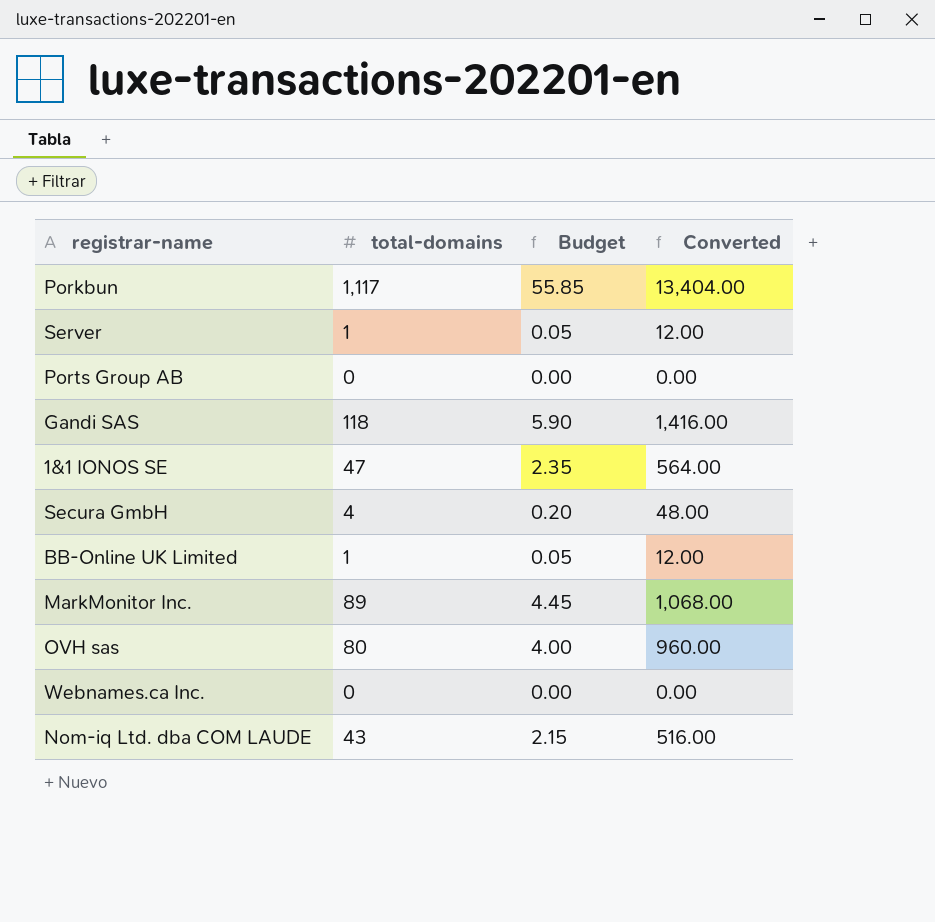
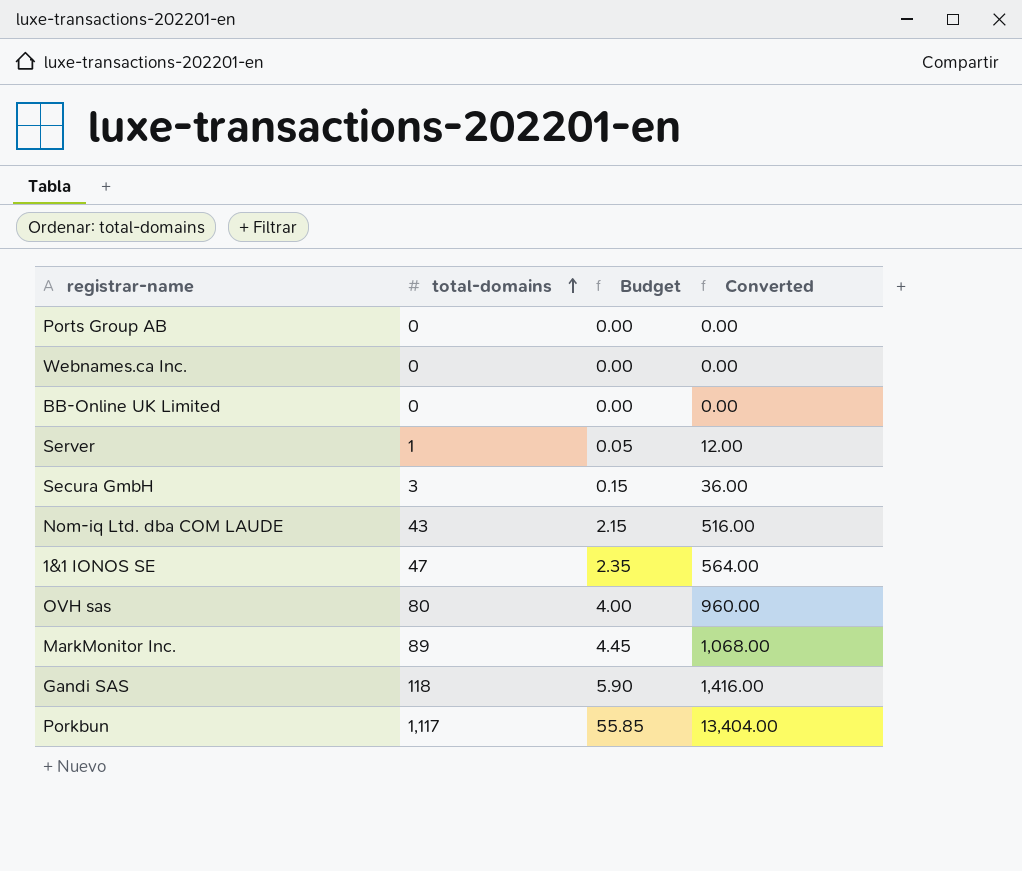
row order: none -> total-domains ascending
BB-Online UK Limited | total-domains: 1 -> 0
BB-Online UK Limited | Budget: 0.05 -> 0.00
BB-Online UK Limited | Converted: 12.00 -> 0.00
Secura GmbH | total-domains: 4 -> 3
Secura GmbH | Budget: 0.20 -> 0.15
Secura GmbH | Converted: 48.00 -> 36.00

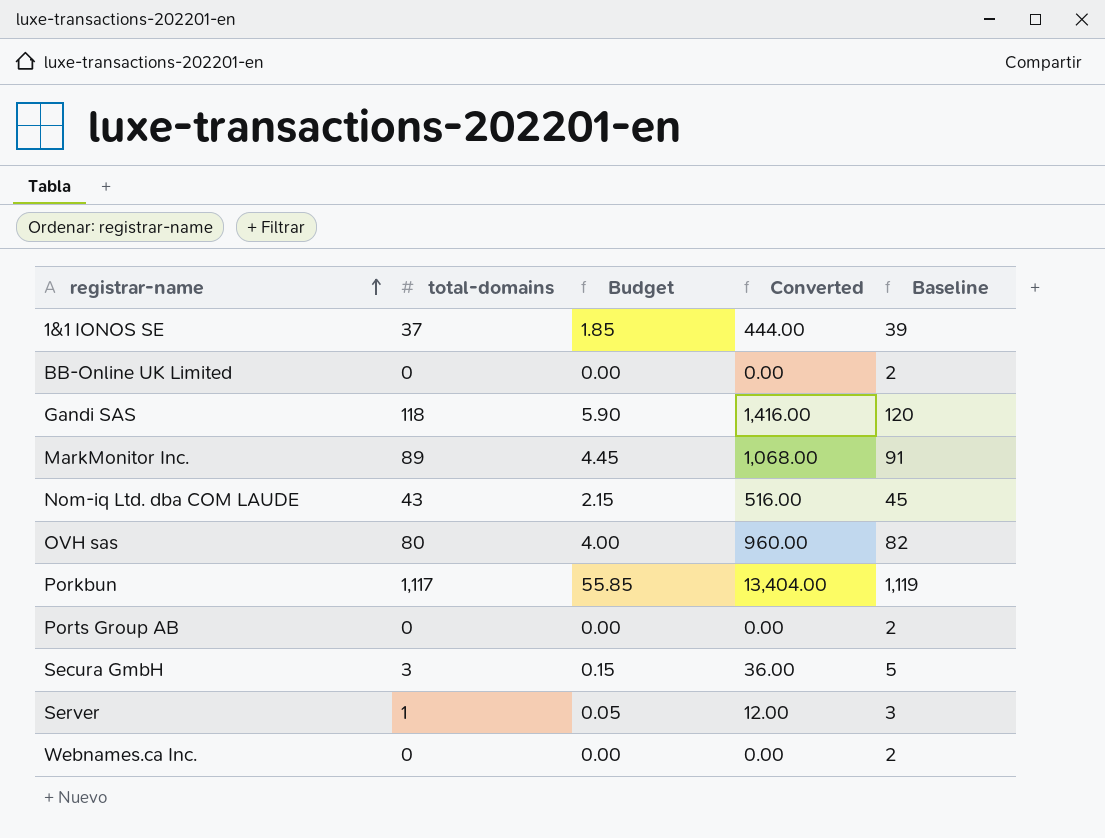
row order: total-domains ascending -> registrar-name ascending
column Baseline | formula: none -> [total-domains] + 2
1&1 IONOS SE | total-domains: 47 -> 37
1&1 IONOS SE | Budget: 2.35 -> 1.85
1&1 IONOS SE | Converted: 564.00 -> 444.00

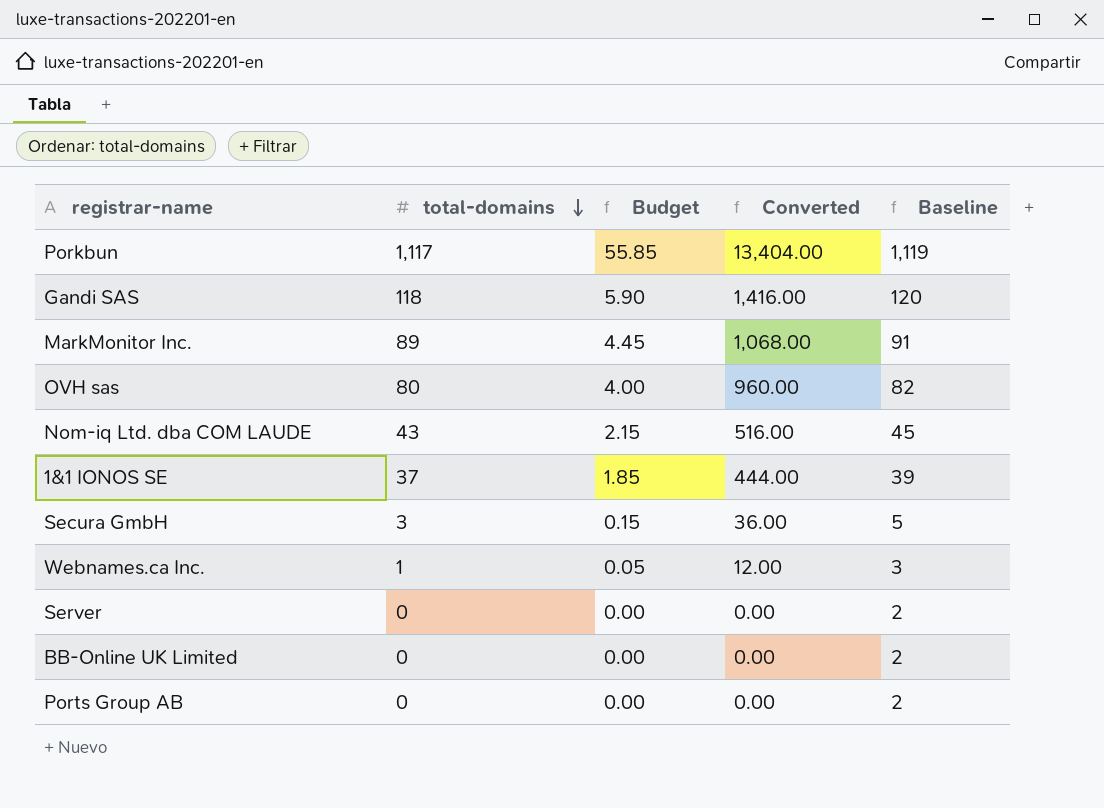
row order: registrar-name ascending -> total-domains descending
Webnames.ca Inc. | total-domains: 0 -> 1
Webnames.ca Inc. | Budget: 0.00 -> 0.05
Webnames.ca Inc. | Converted: 0.00 -> 12.00
Webnames.ca Inc. | Baseline: 2 -> 3
Server | total-domains: 1 -> 0
Server | Budget: 0.05 -> 0.00
Server | Converted: 12.00 -> 0.00
Server | Baseline: 3 -> 2

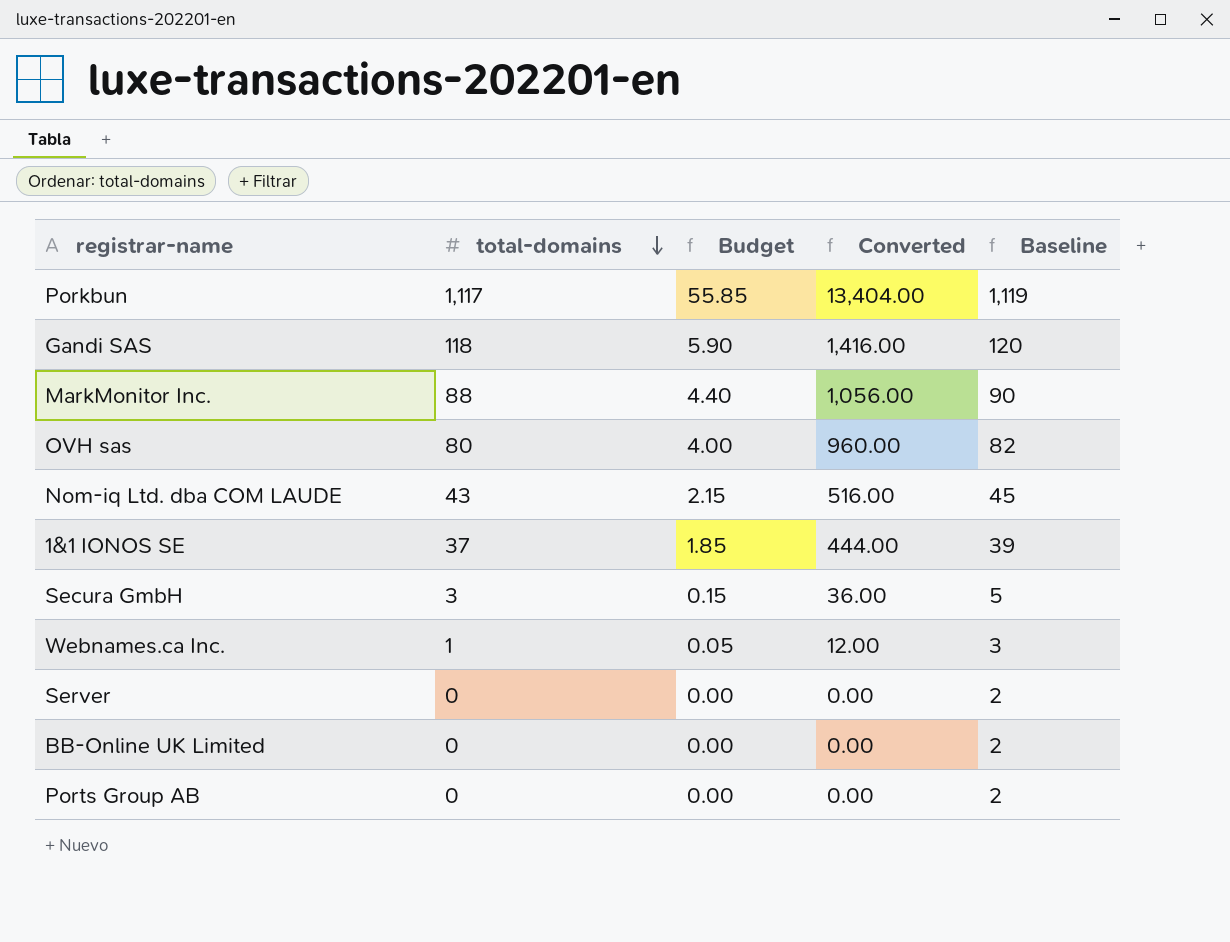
MarkMonitor Inc. | total-domains: 89 -> 88
MarkMonitor Inc. | Budget: 4.45 -> 4.40
MarkMonitor Inc. | Converted: 1,068.00 -> 1,056.00
MarkMonitor Inc. | Baseline: 91 -> 90

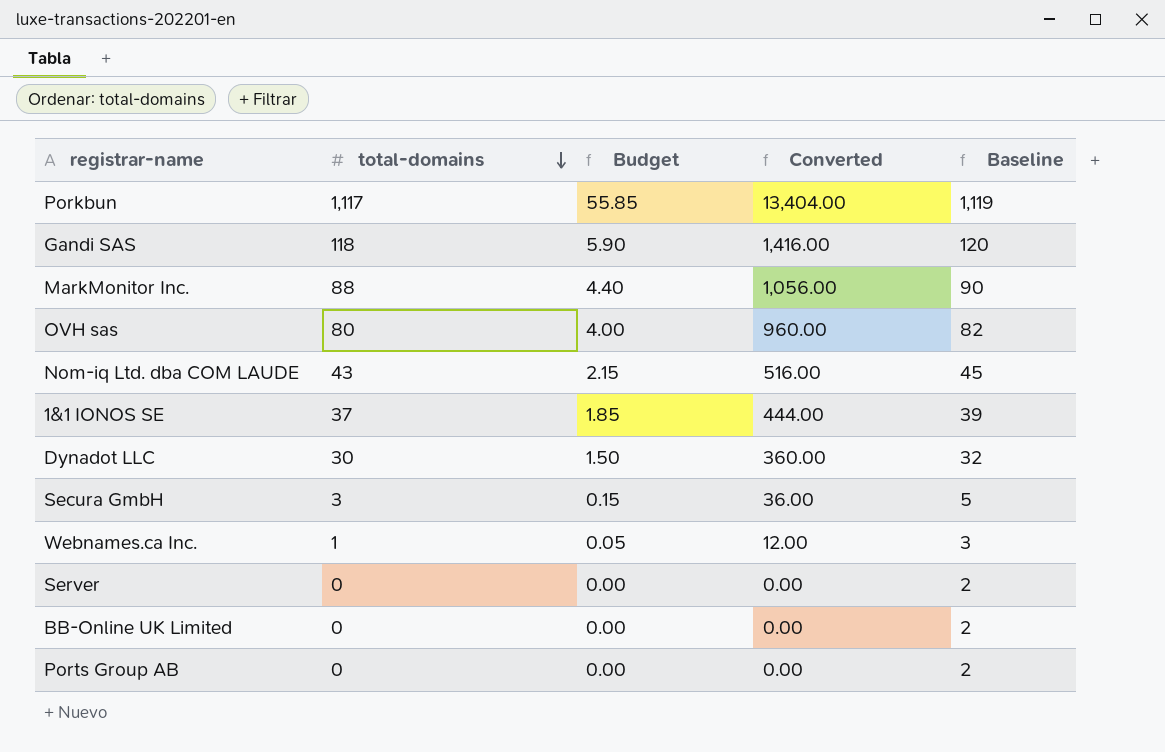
row Dynadot LLC: none -> 30 | 1.50 | 360.00 | 32

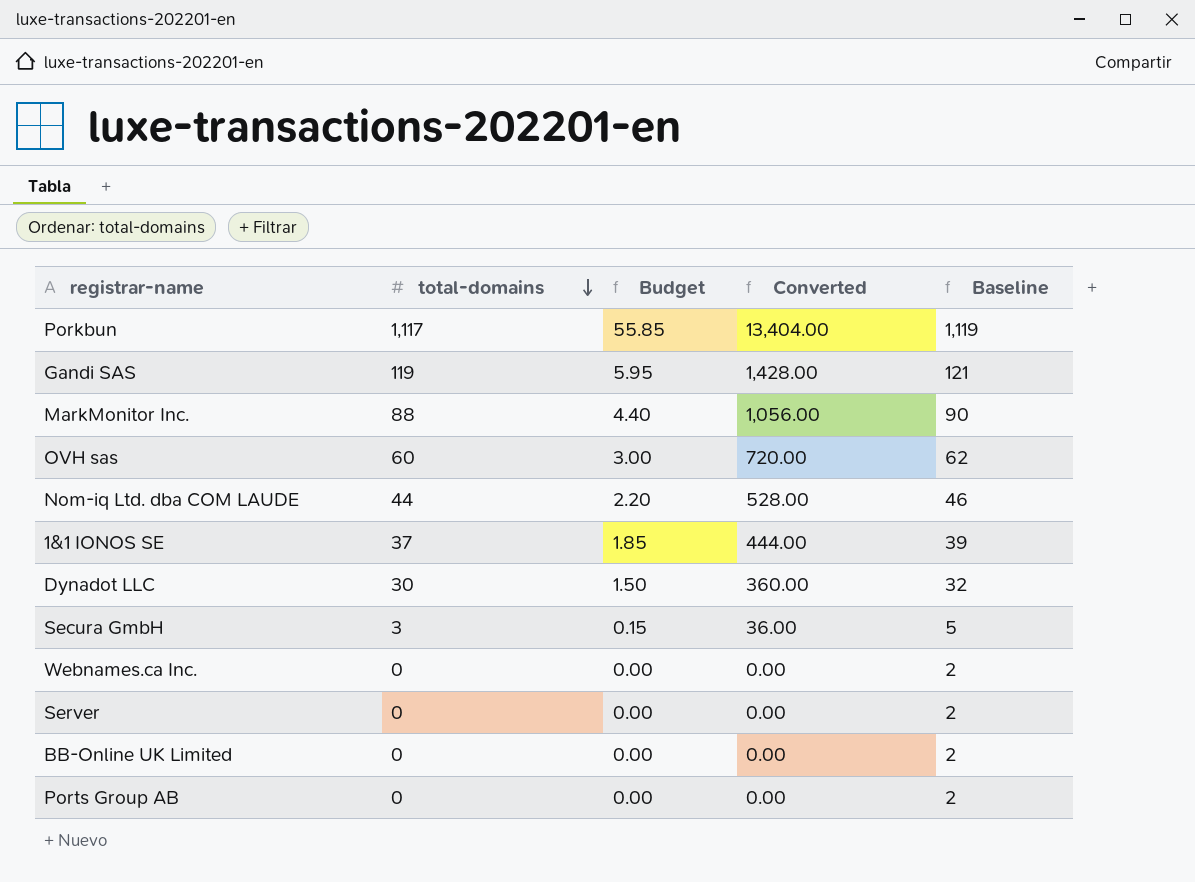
Gandi SAS | total-domains: 118 -> 119
Gandi SAS | Budget: 5.90 -> 5.95
Gandi SAS | Converted: 1,416.00 -> 1,428.00
Gandi SAS | Baseline: 120 -> 121
OVH sas | total-domains: 80 -> 60
OVH sas | Budget: 4.00 -> 3.00
OVH sas | Converted: 960.00 -> 720.00
OVH sas | Baseline: 82 -> 62
Nom-iq Ltd. dba COM LAUDE | total-domains: 43 -> 44
Nom-iq Ltd. dba COM LAUDE | Budget: 2.15 -> 2.20
Nom-iq Ltd. dba COM LAUDE | Converted: 516.00 -> 528.00
Nom-iq Ltd. dba COM LAUDE | Baseline: 45 -> 46
Webnames.ca Inc. | total-domains: 1 -> 0
Webnames.ca Inc. | Budget: 0.05 -> 0.00
Webnames.ca Inc. | Converted: 12.00 -> 0.00
Webnames.ca Inc. | Baseline: 3 -> 2

